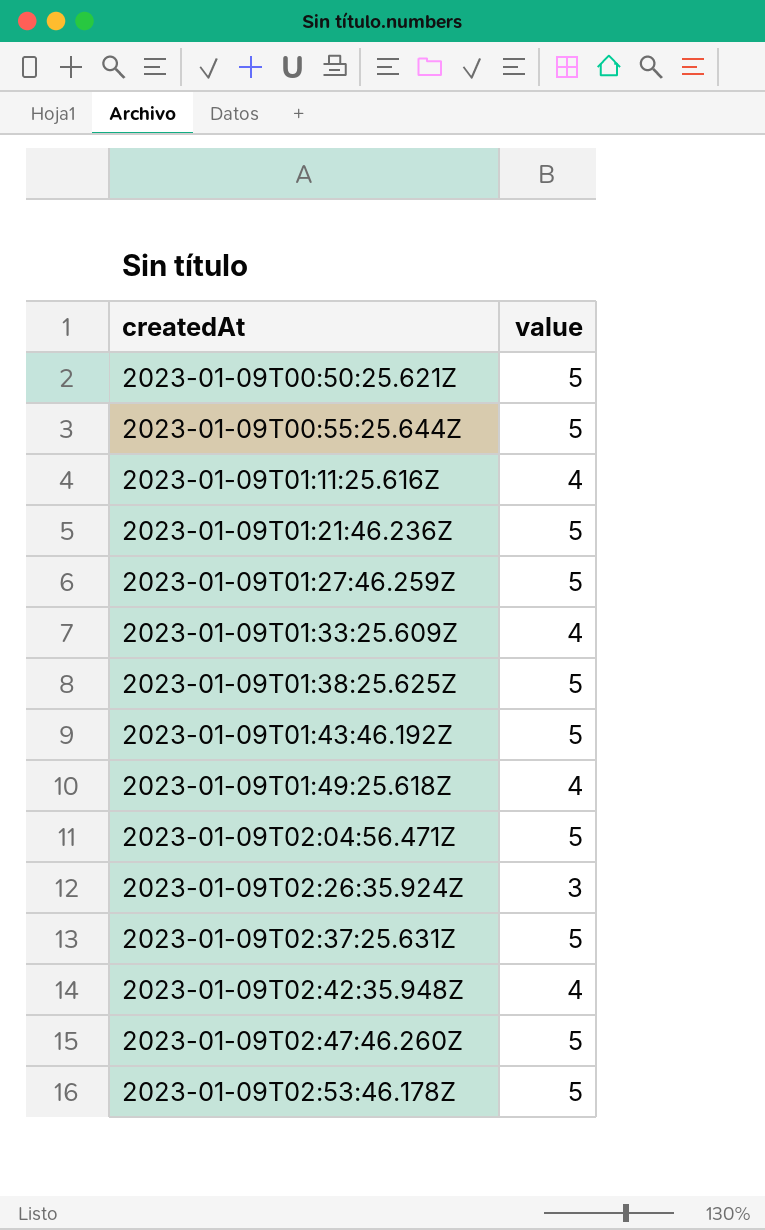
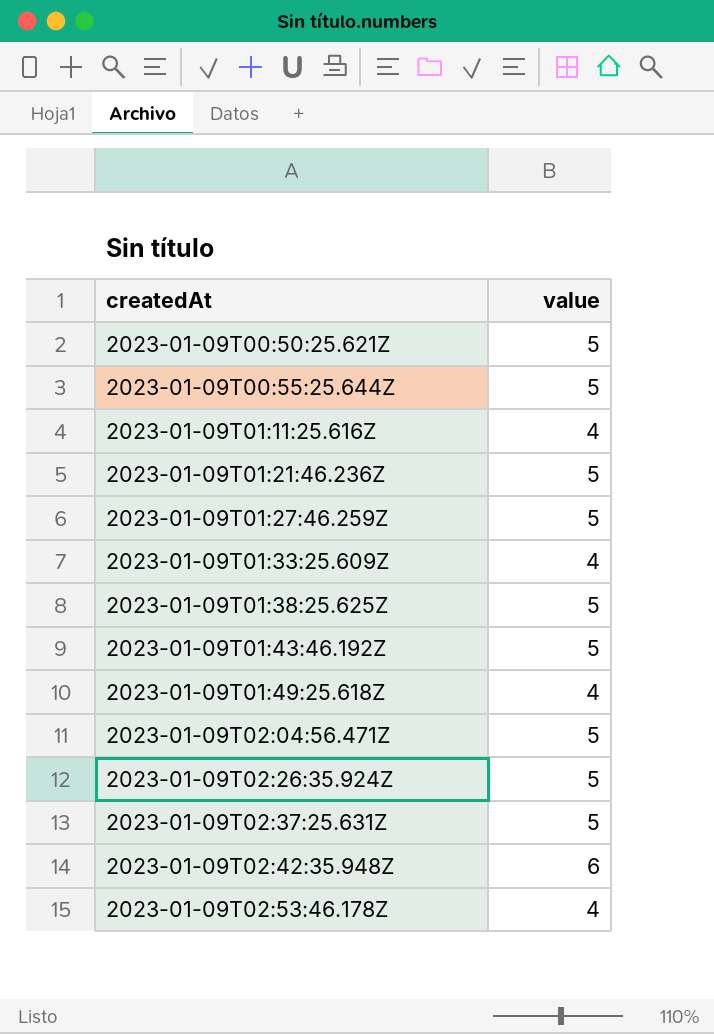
row 2023-01-09T02:47:46.260Z: 5 -> none
2023-01-09T02:26:35.924Z | value: 3 -> 5
2023-01-09T02:42:35.948Z | value: 4 -> 6
2023-01-09T02:53:46.178Z | value: 5 -> 4

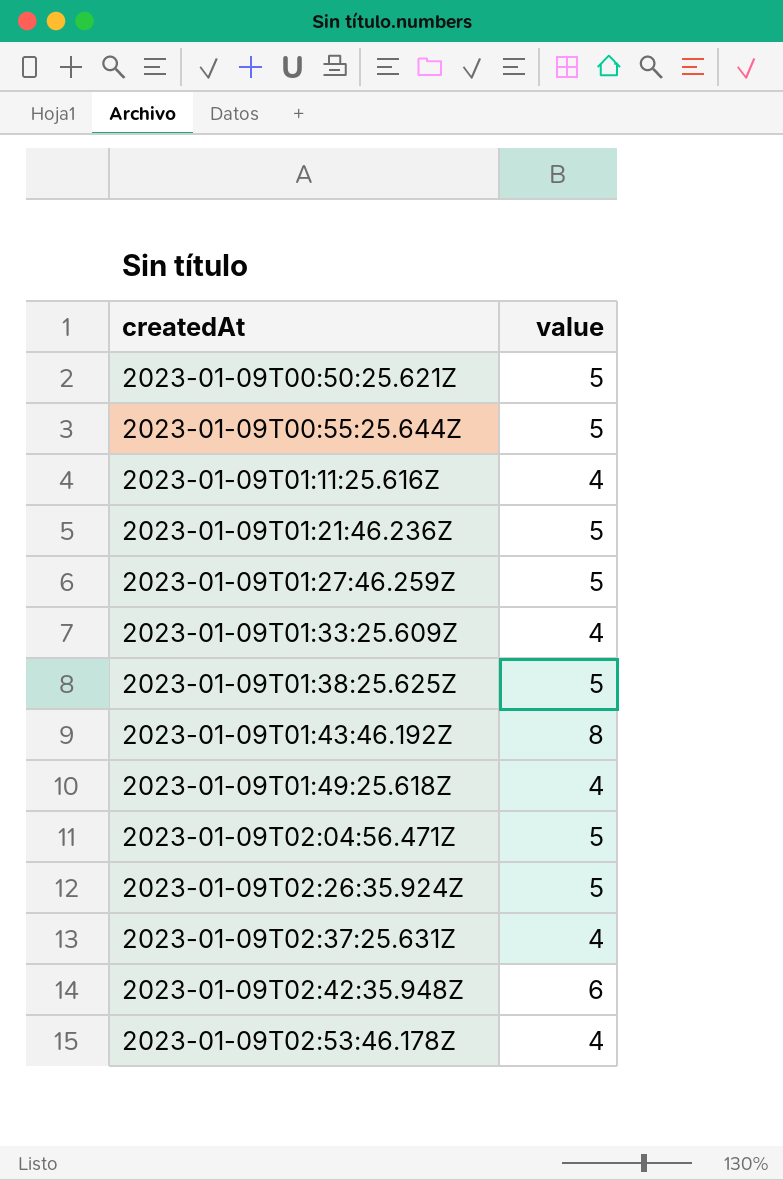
2023-01-09T01:43:46.192Z | value: 5 -> 8
2023-01-09T02:37:25.631Z | value: 5 -> 4

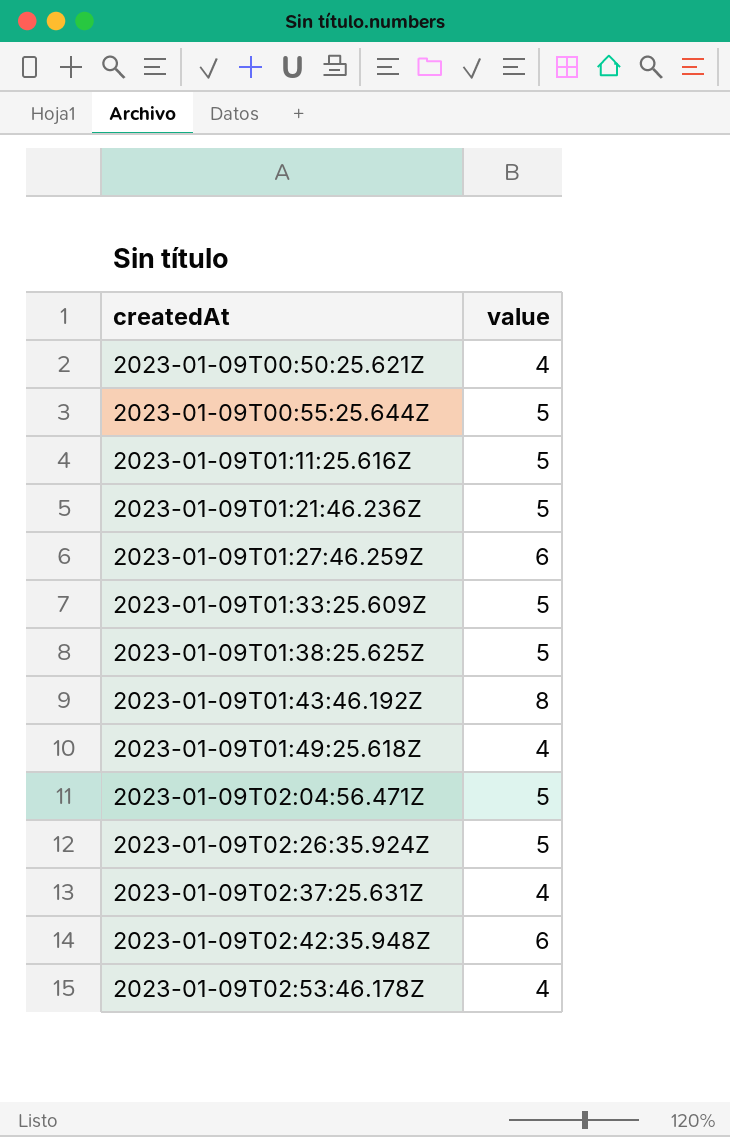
2023-01-09T00:50:25.621Z | value: 5 -> 4
2023-01-09T01:11:25.616Z | value: 4 -> 5
2023-01-09T01:27:46.259Z | value: 5 -> 6
2023-01-09T01:33:25.609Z | value: 4 -> 5

